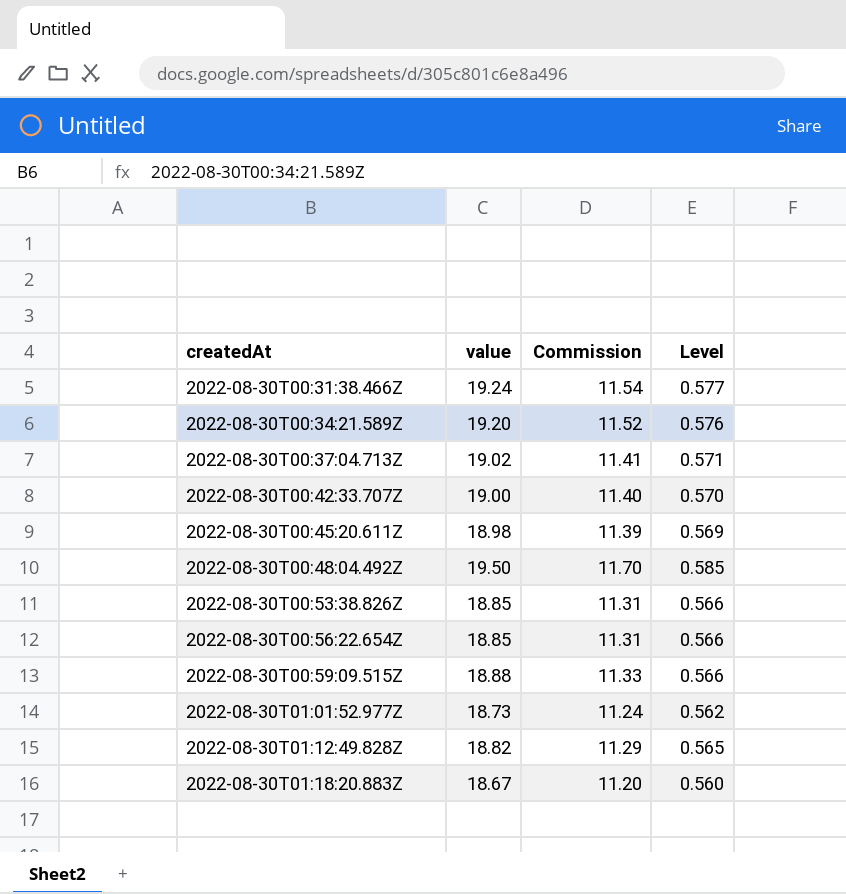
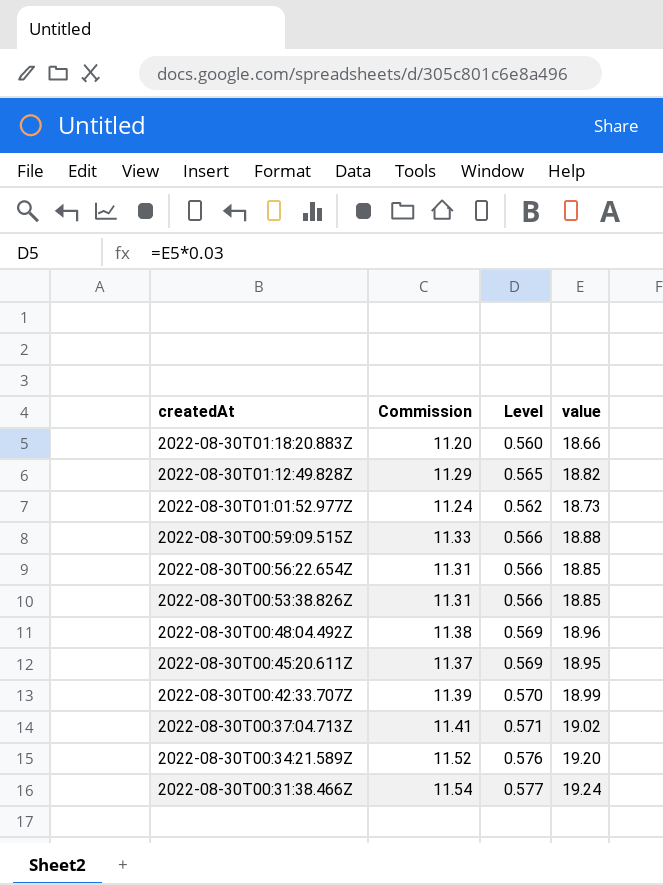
row order: createdAt ascending -> createdAt descending
column value | position: 2 -> 4
2022-08-30T01:18:20.883Z | value: 18.67 -> 18.66
2022-08-30T00:48:04.492Z | Commission: 11.70 -> 11.38
2022-08-30T00:48:04.492Z | Level: 0.585 -> 0.569
2022-08-30T00:48:04.492Z | value: 19.50 -> 18.96
2022-08-30T00:45:20.611Z | Commission: 11.39 -> 11.37
2022-08-30T00:45:20.611Z | value: 18.98 -> 18.95
2022-08-30T00:42:33.707Z | Commission: 11.40 -> 11.39
2022-08-30T00:42:33.707Z | value: 19.00 -> 18.99

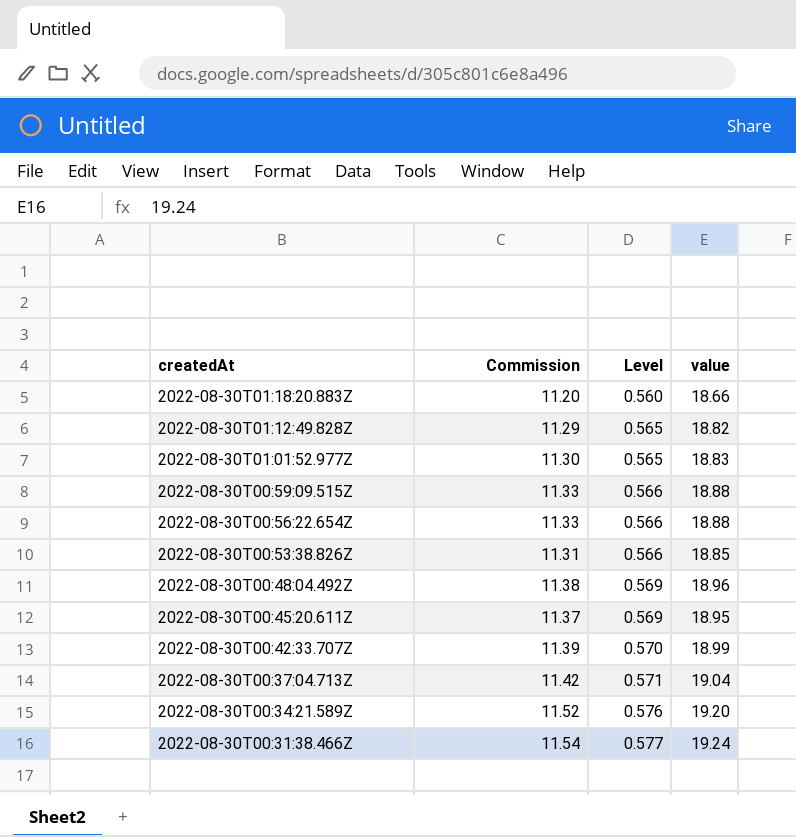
2022-08-30T01:01:52.977Z | Commission: 11.24 -> 11.30
2022-08-30T01:01:52.977Z | Level: 0.562 -> 0.565
2022-08-30T01:01:52.977Z | value: 18.73 -> 18.83
2022-08-30T00:56:22.654Z | Commission: 11.31 -> 11.33
2022-08-30T00:56:22.654Z | value: 18.85 -> 18.88
2022-08-30T00:37:04.713Z | Commission: 11.41 -> 11.42
2022-08-30T00:37:04.713Z | value: 19.02 -> 19.04

